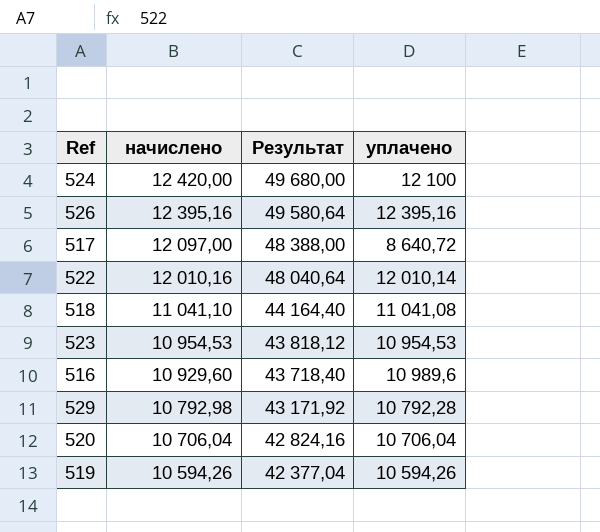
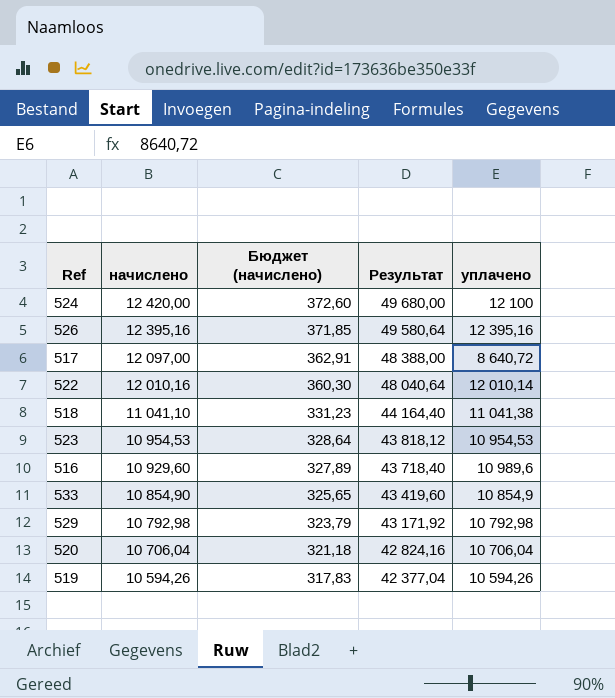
column Бюджет (начислено) | formula: none -> [начислено] * 0,03
518 | уплачено: 11 041,08 -> 11 041,38
row 533: none -> 10 854,90 | 325,65 | 43 419,60 | 10 854,9
529 | уплачено: 10 792,28 -> 10 792,98

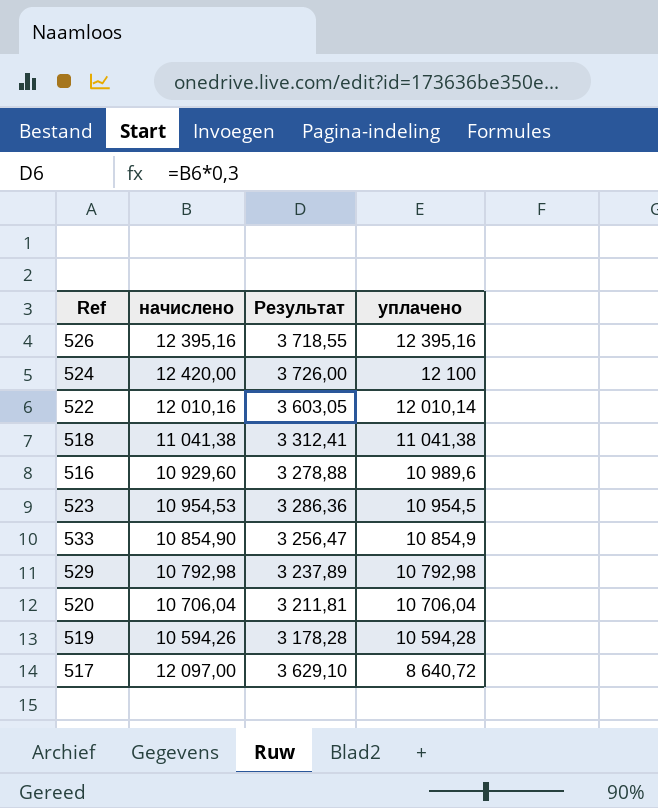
row order: начислено descending -> уплачено descending
column Бюджет (начислено) | formula: [начислено] * 0,03 -> none
column Результат | formula: [начислено] * 4 -> [начислено] * 0,3
518 | начислено: 11 041,10 -> 11 041,38
523 | уплачено: 10 954,53 -> 10 954,5
519 | уплачено: 10 594,26 -> 10 594,28

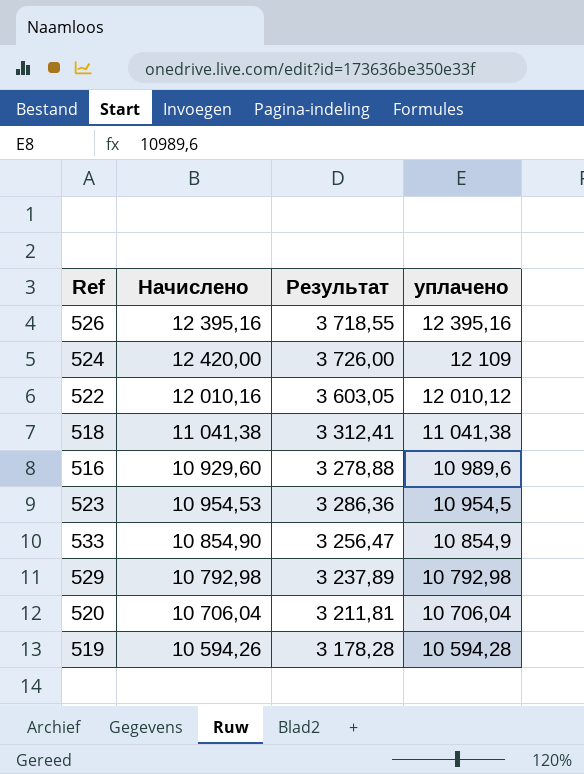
column name: начислено -> Начислено
row 517: 12 097,00 | 3 629,10 | 8 640,72 -> none
524 | уплачено: 12 100 -> 12 109
522 | уплачено: 12 010,14 -> 12 010,12

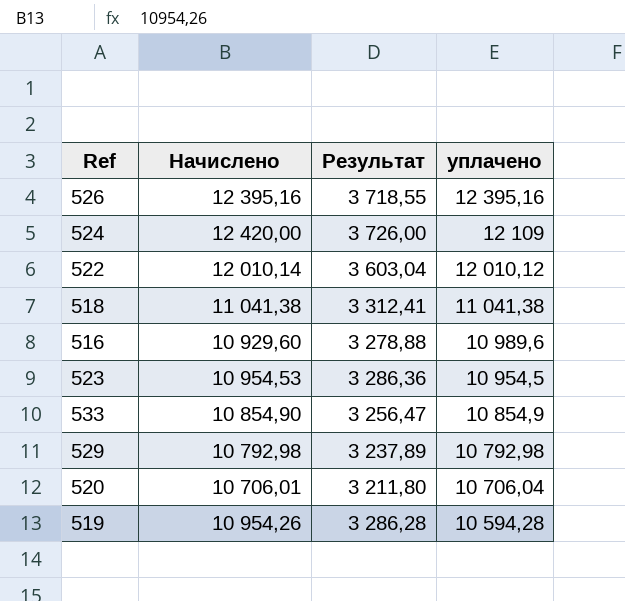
522 | Начислено: 12 010,16 -> 12 010,14
522 | Результат: 3 603,05 -> 3 603,04
520 | Начислено: 10 706,04 -> 10 706,01
520 | Результат: 3 211,81 -> 3 211,80
519 | Начислено: 10 594,26 -> 10 954,26
519 | Результат: 3 178,28 -> 3 286,28

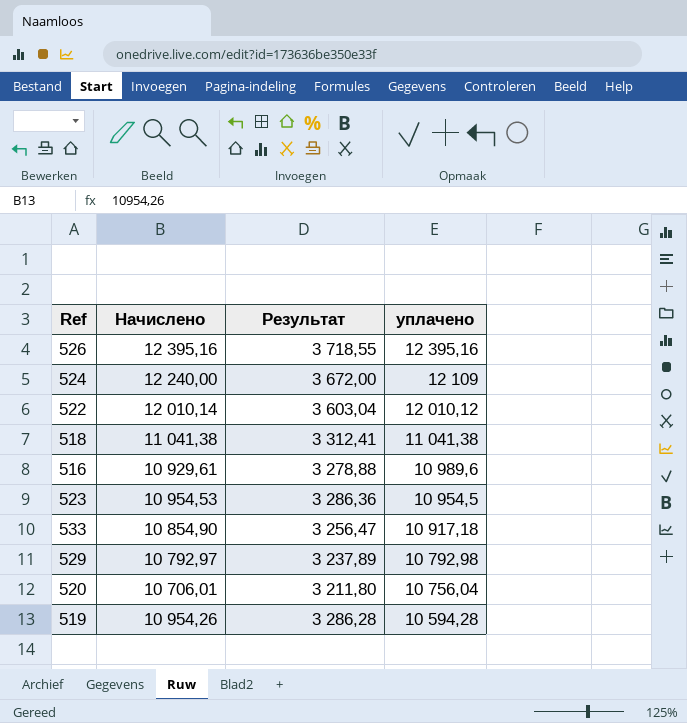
524 | Начислено: 12 420,00 -> 12 240,00
524 | Результат: 3 726,00 -> 3 672,00
516 | Начислено: 10 929,60 -> 10 929,61
533 | уплачено: 10 854,9 -> 10 917,18
529 | Начислено: 10 792,98 -> 10 792,97
520 | уплачено: 10 706,04 -> 10 756,04

